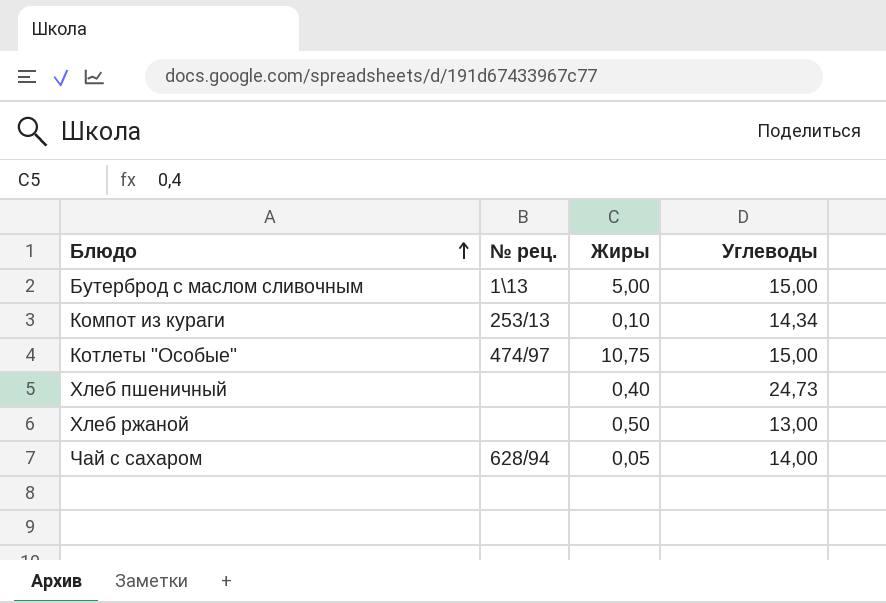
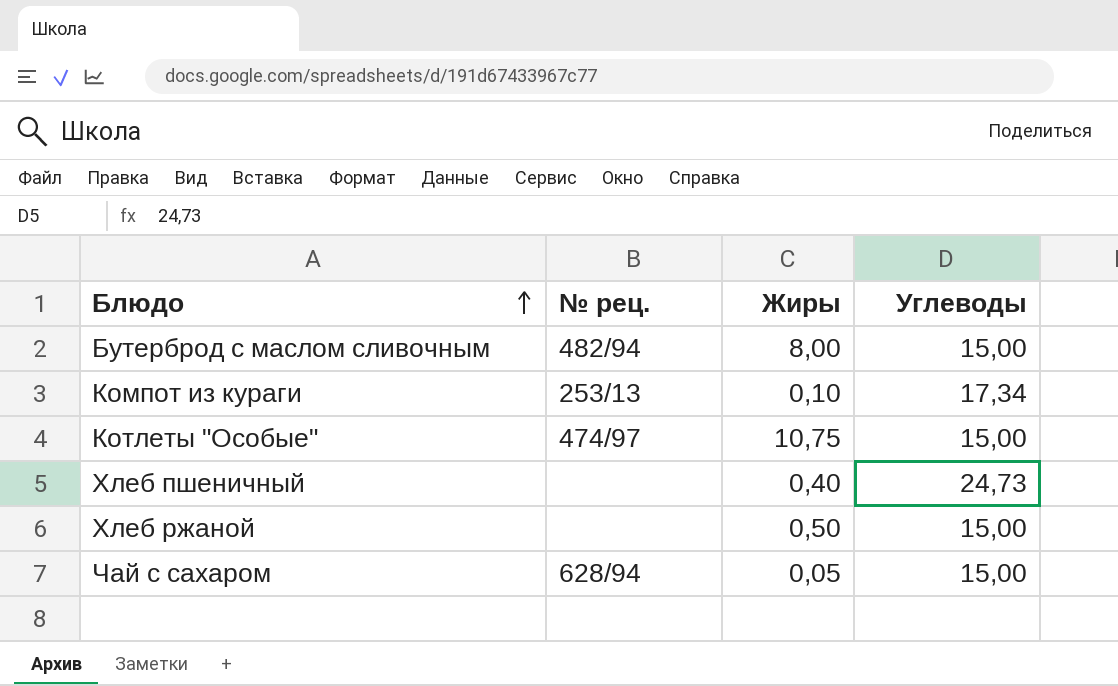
Бутерброд с маслом сливочным | № рец.: 1\13 -> 482/94
Бутерброд с маслом сливочным | Жиры: 5,00 -> 8,00
Компот из кураги | Углеводы: 14,34 -> 17,34
Хлеб ржаной | Углеводы: 13,00 -> 15,00
Чай с сахаром | Углеводы: 14,00 -> 15,00

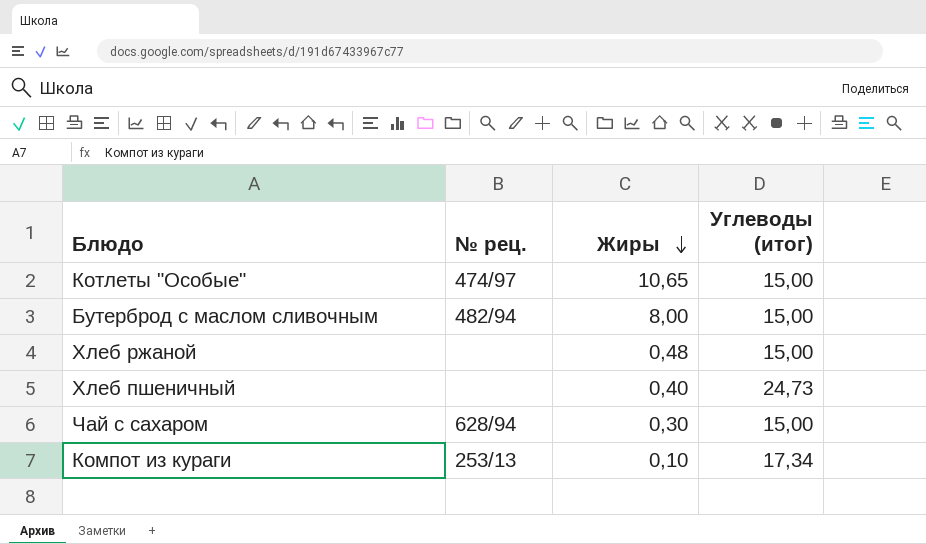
row order: Блюдо ascending -> Жиры descending
column name: Углеводы -> Углеводы (итог)
Котлеты "Особые" | Жиры: 10,75 -> 10,65
Хлеб ржаной | Жиры: 0,50 -> 0,48
Чай с сахаром | Жиры: 0,05 -> 0,30

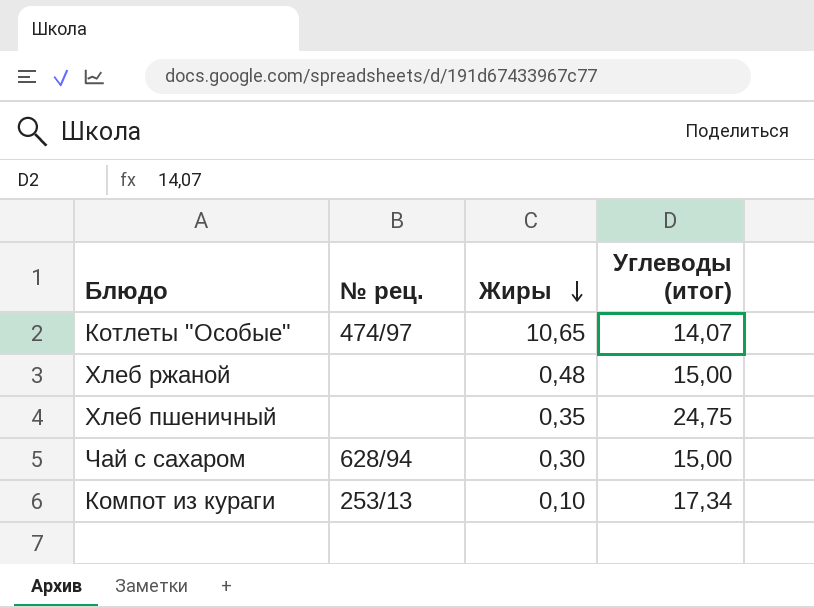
row Бутерброд с маслом сливочным: 482/94 | 8,00 | 15,00 -> none
Котлеты "Особые" | Углеводы (итог): 15,00 -> 14,07
Хлеб пшеничный | Жиры: 0,40 -> 0,35
Хлеб пшеничный | Углеводы (итог): 24,73 -> 24,75

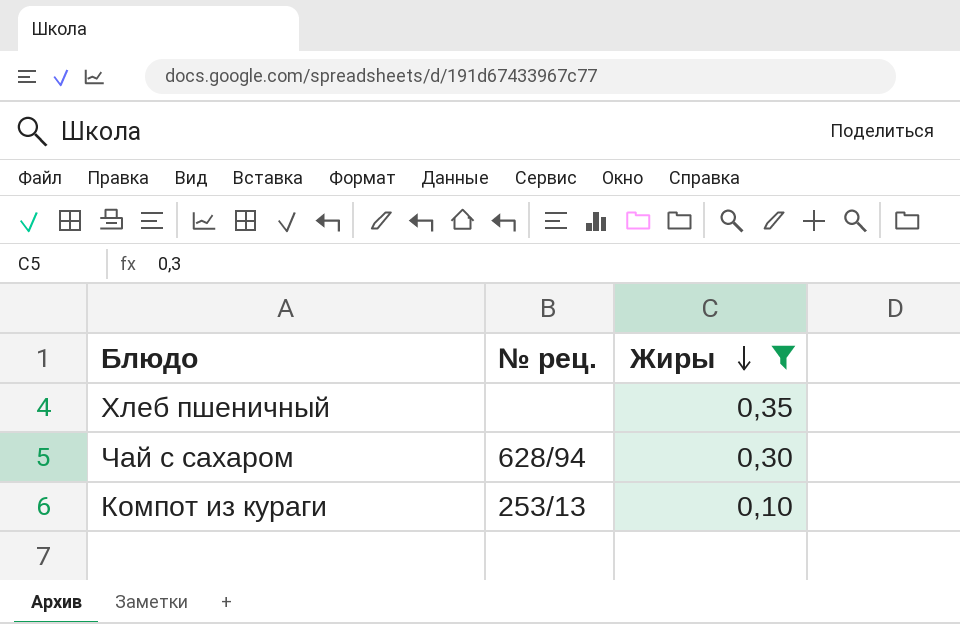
filter: none -> Жиры <= 0,35
column Углеводы (итог) | position: 4 -> none

